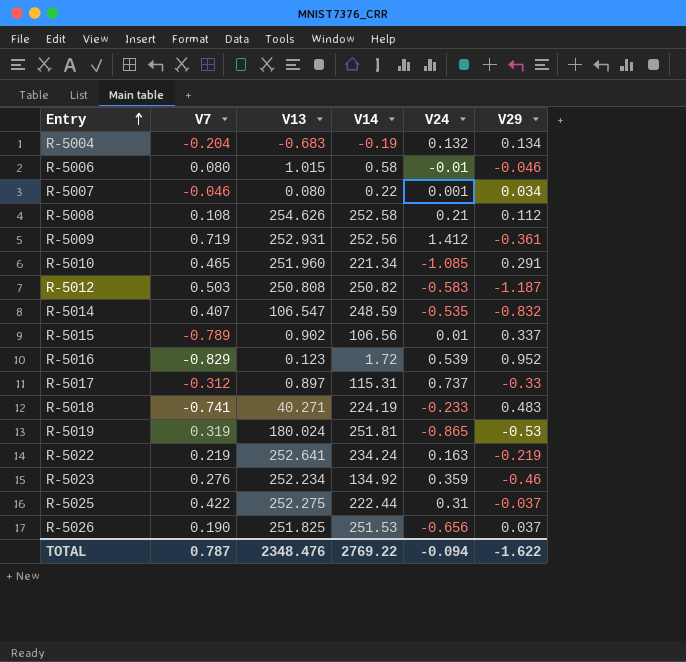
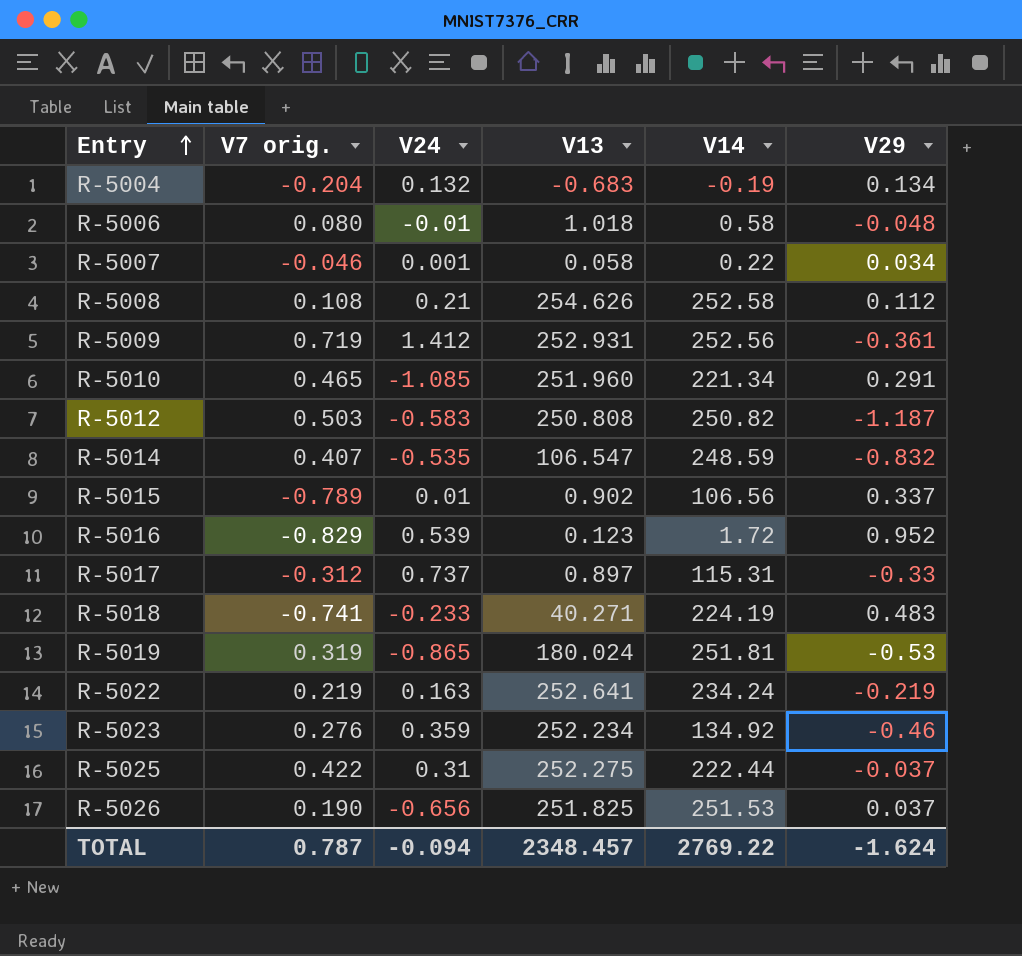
column name: V7 -> V7 orig.
column V24 | position: 5 -> 3
R-5006 | V13: 1.015 -> 1.018
R-5006 | V29: -0.046 -> -0.048
R-5007 | V13: 0.080 -> 0.058
TOTAL | V13: 2348.476 -> 2348.457
TOTAL | V29: -1.622 -> -1.624

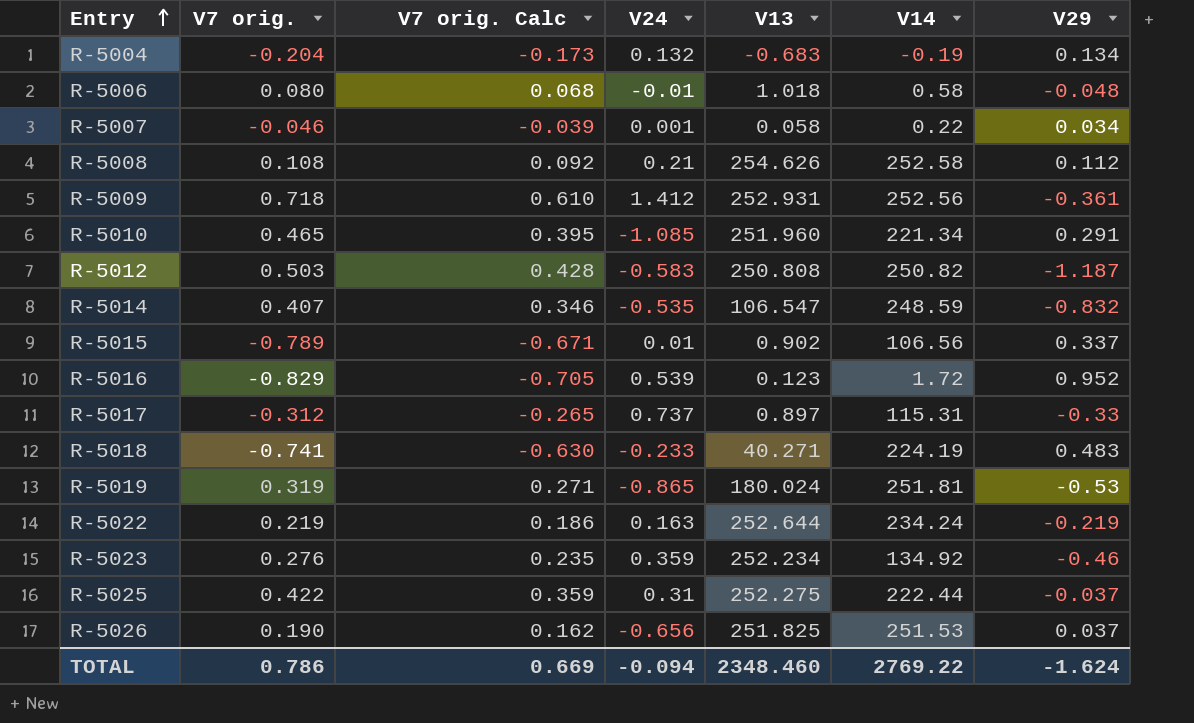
column V7 orig. Calc | formula: none -> [V7 orig.] * 0.85
R-5009 | V7 orig.: 0.719 -> 0.718
R-5022 | V13: 252.641 -> 252.644
TOTAL | V7 orig.: 0.787 -> 0.786
TOTAL | V13: 2348.457 -> 2348.460

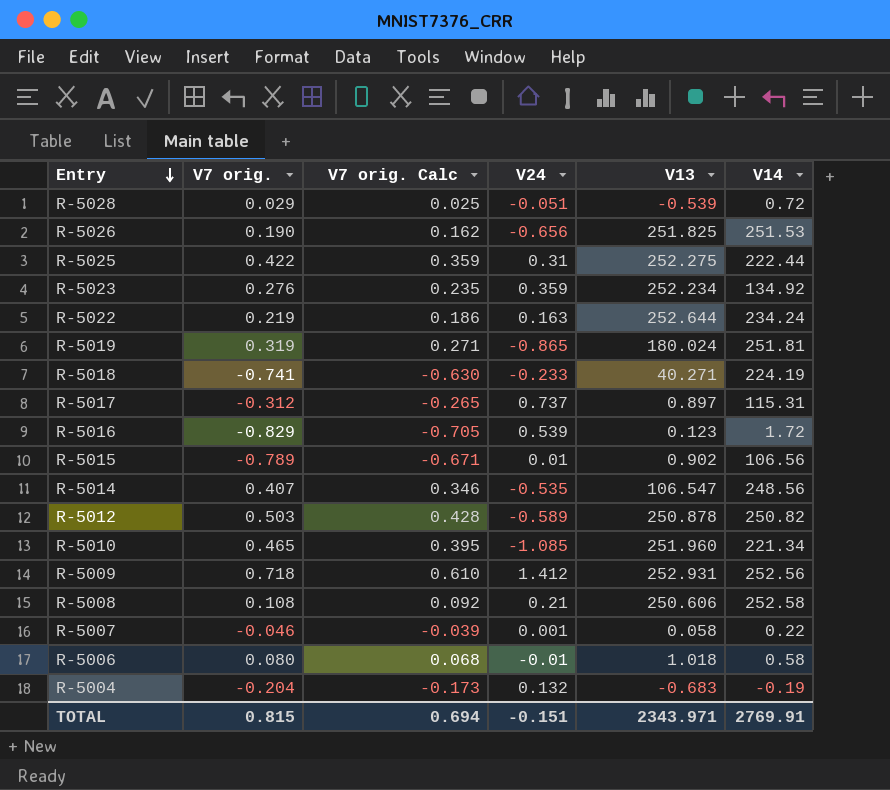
row order: Entry ascending -> Entry descending
column V29 | position: 7 -> none
row R-5028: none -> 0.029 | 0.025 | -0.051 | -0.539 | 0.72
R-5014 | V14: 248.59 -> 248.56
R-5012 | V24: -0.583 -> -0.589
R-5012 | V13: 250.808 -> 250.878
R-5008 | V13: 254.626 -> 250.606
TOTAL | V7 orig.: 0.786 -> 0.815
TOTAL | V7 orig. Calc: 0.669 -> 0.694
TOTAL | V24: -0.094 -> -0.151
TOTAL | V13: 2348.460 -> 2343.971
TOTAL | V14: 2769.22 -> 2769.91

